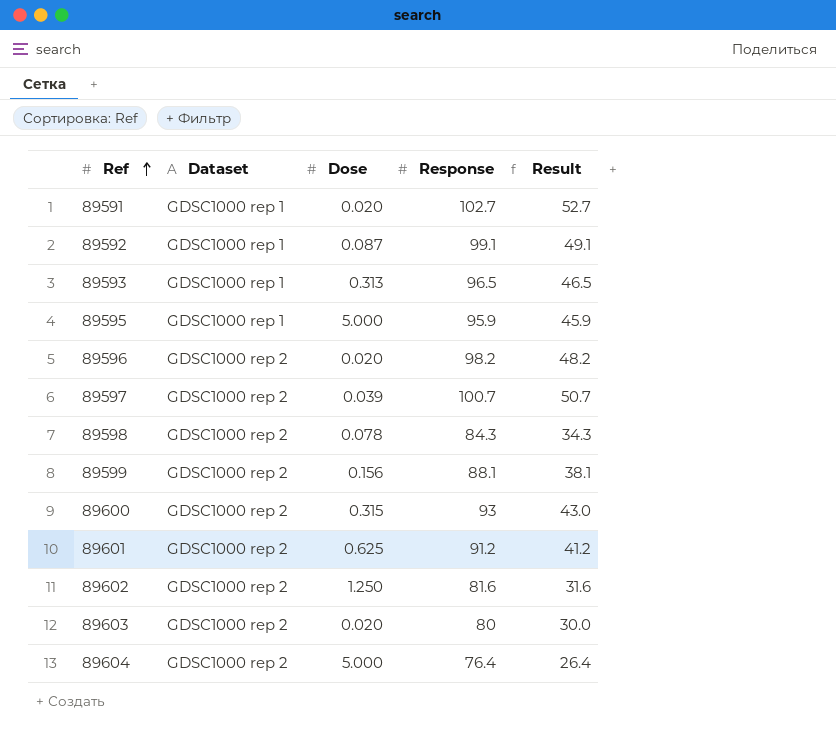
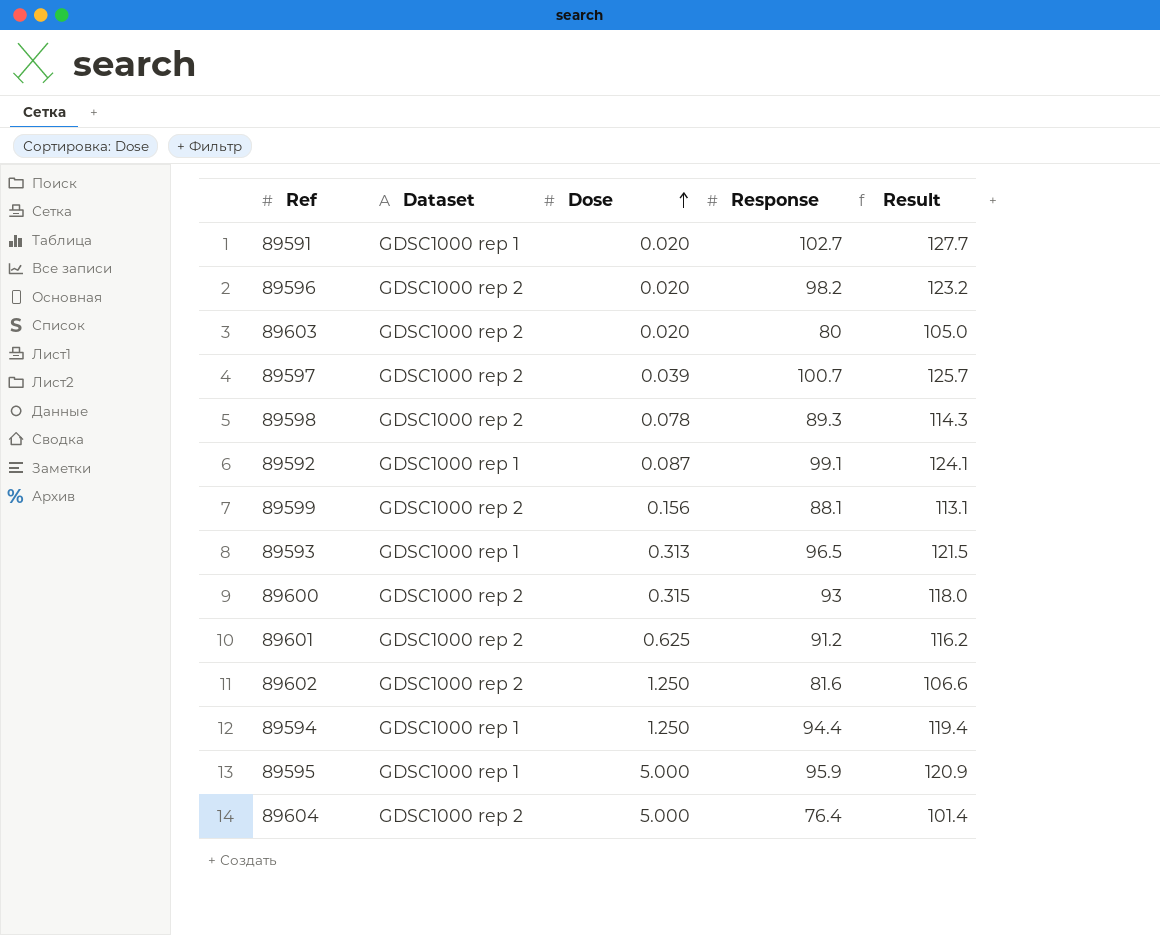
row order: Ref ascending -> Dose ascending
column Result | formula: [Response] - 50 -> [Response] + 25
89598 | Response: 84.3 -> 89.3
row 89594: none -> GDSC1000 rep 1 | 1.250 | 94.4 | 119.4

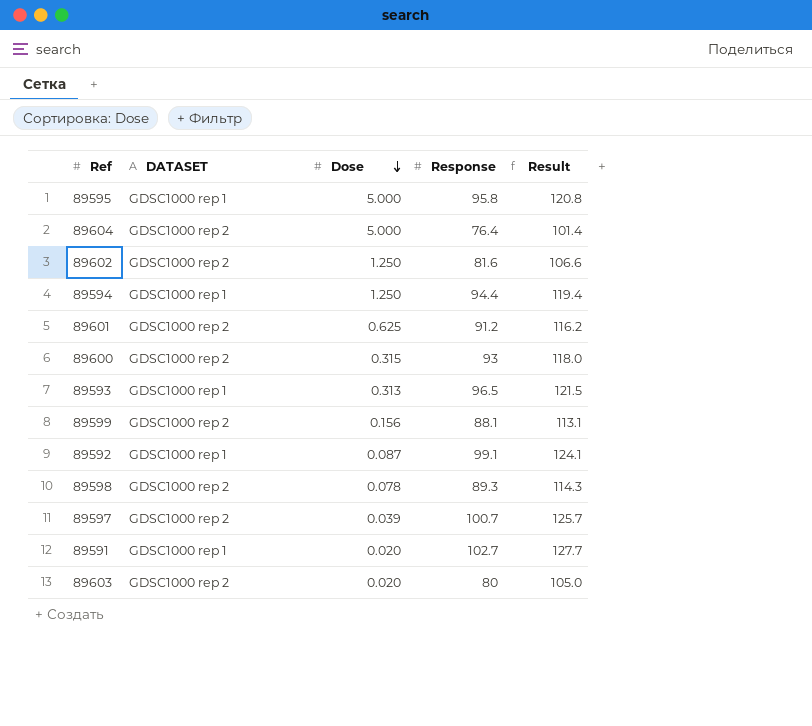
row order: Dose ascending -> Dose descending
column name: Dataset -> DATASET
row 89596: GDSC1000 rep 2 | 0.020 | 98.2 | 123.2 -> none
89595 | Response: 95.9 -> 95.8
89595 | Result: 120.9 -> 120.8

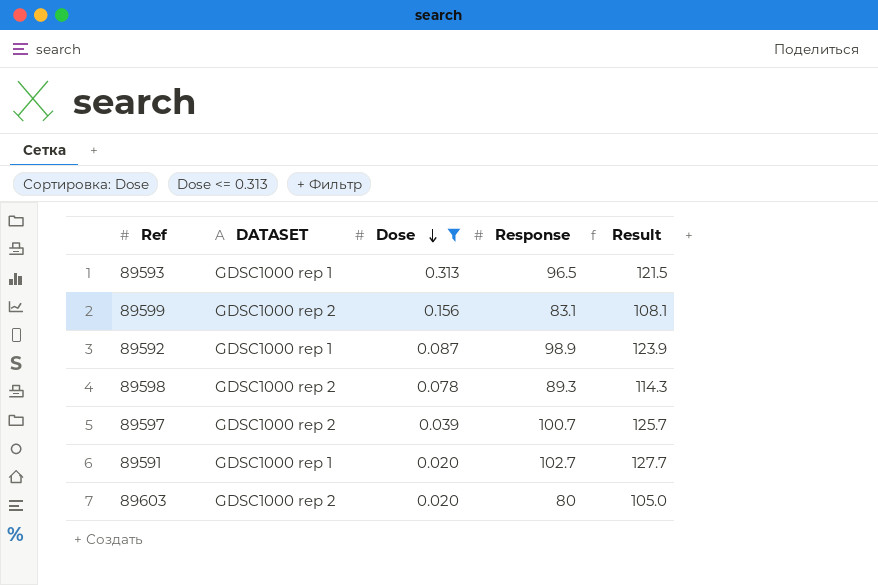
filter: none -> Dose <= 0.313
89599 | Response: 88.1 -> 83.1
89599 | Result: 113.1 -> 108.1
89592 | Response: 99.1 -> 98.9
89592 | Result: 124.1 -> 123.9

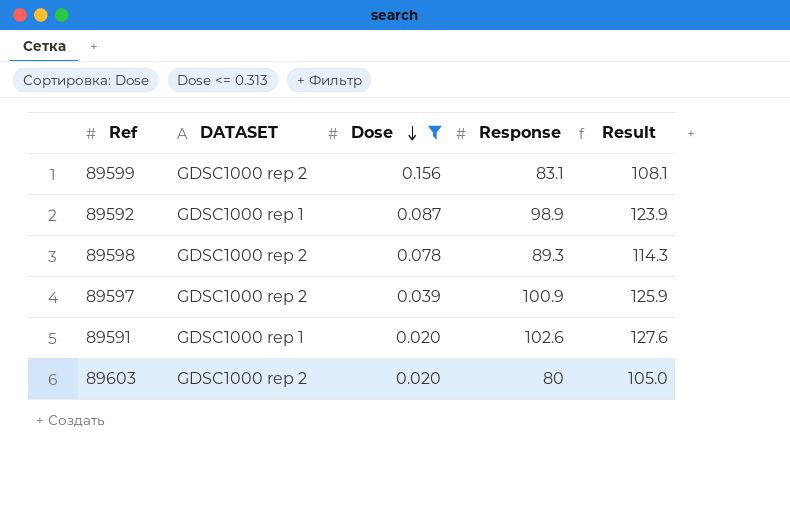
row 89593: GDSC1000 rep 1 | 0.313 | 96.5 | 121.5 -> none
89597 | Response: 100.7 -> 100.9
89597 | Result: 125.7 -> 125.9
89591 | Response: 102.7 -> 102.6
89591 | Result: 127.7 -> 127.6

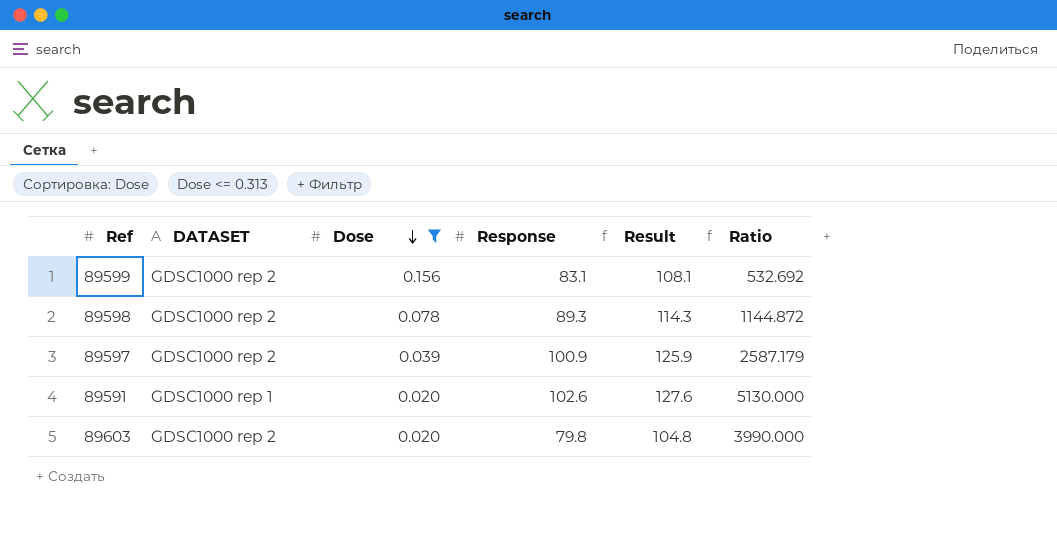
column Ratio | formula: none -> [Response] / [Dose]
row 89592: GDSC1000 rep 1 | 0.087 | 98.9 | 123.9 -> none
89603 | Response: 80 -> 79.8
89603 | Result: 105.0 -> 104.8

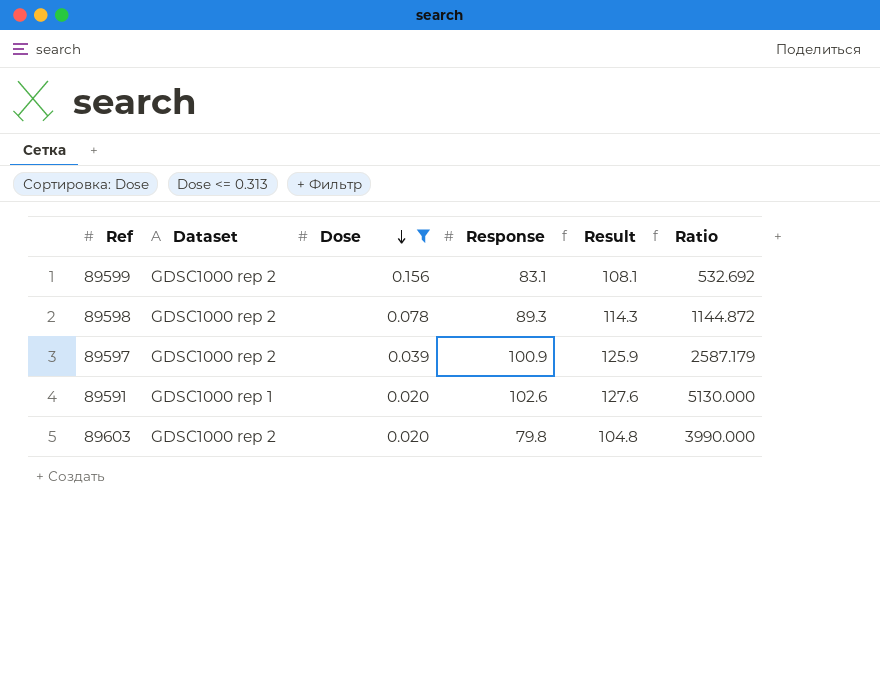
column name: DATASET -> Dataset

